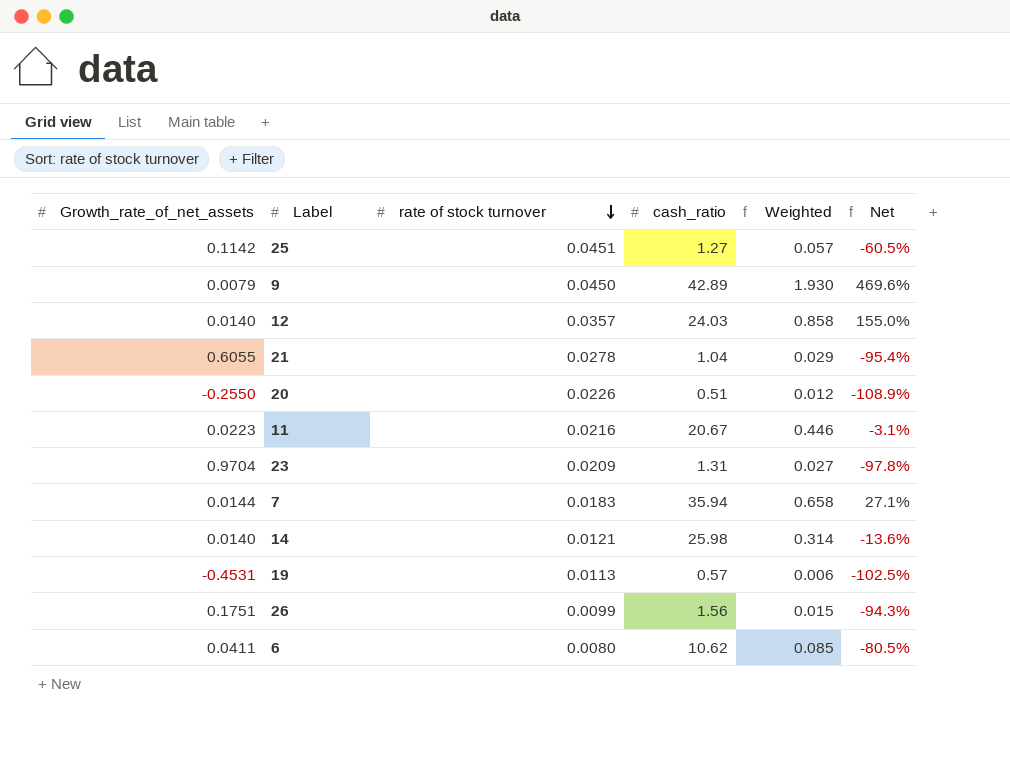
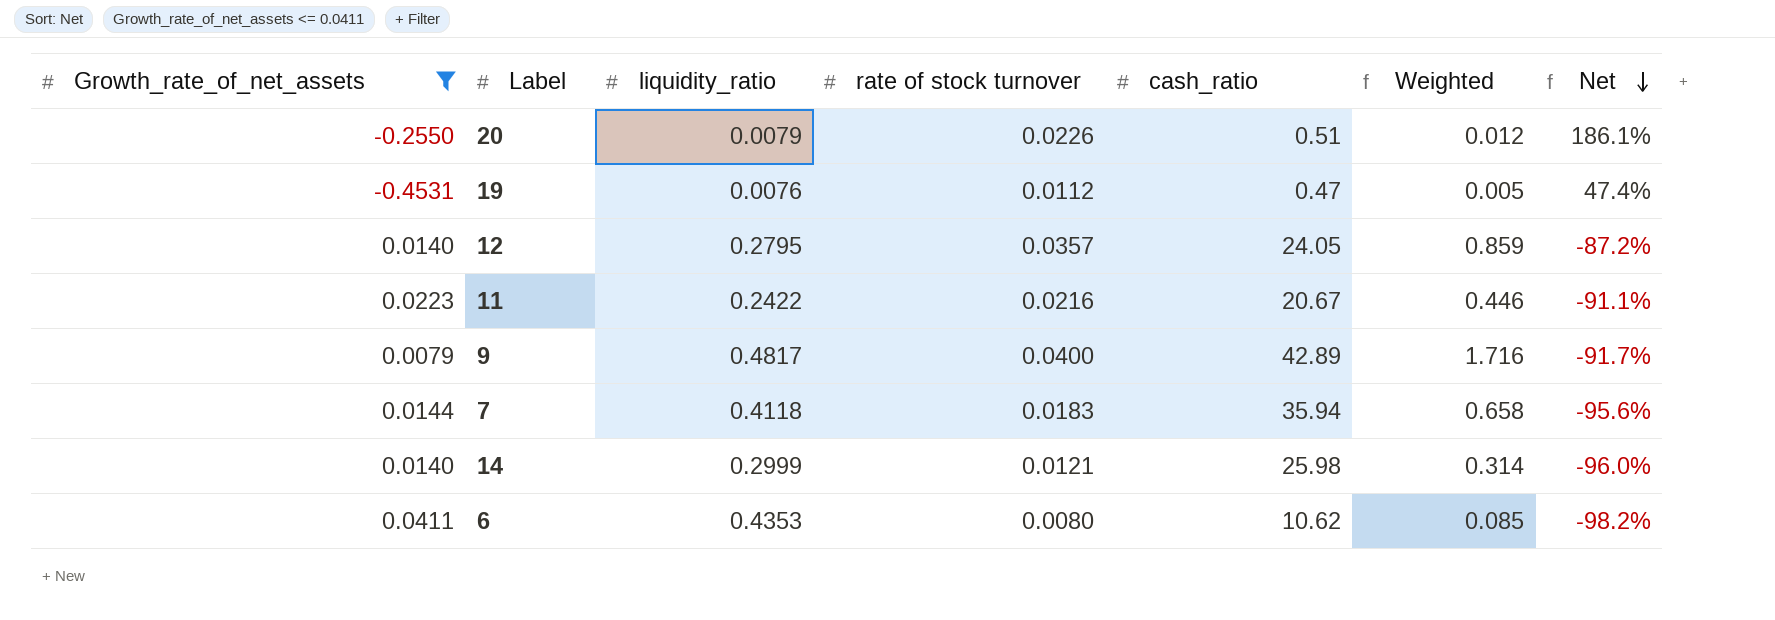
filter: none -> Growth_rate_of_net_assets <= 0.0411
row order: rate of stock turnover descending -> Net descending
column liquidity_ratio | position: none -> 3
column Net | formula: ([rate of stock turnover] - [Growth_rate_of_net_assets]) / [Growth_rate_of_net_assets] -> ([rate of stock turnover] - [liquidity_ratio]) / [liquidity_ratio]
19 | rate of stock turnover: 0.0113 -> 0.0112
19 | cash_ratio: 0.57 -> 0.47
19 | Weighted: 0.006 -> 0.005
12 | cash_ratio: 24.03 -> 24.05
12 | Weighted: 0.858 -> 0.859
9 | rate of stock turnover: 0.0450 -> 0.0400
9 | Weighted: 1.930 -> 1.716

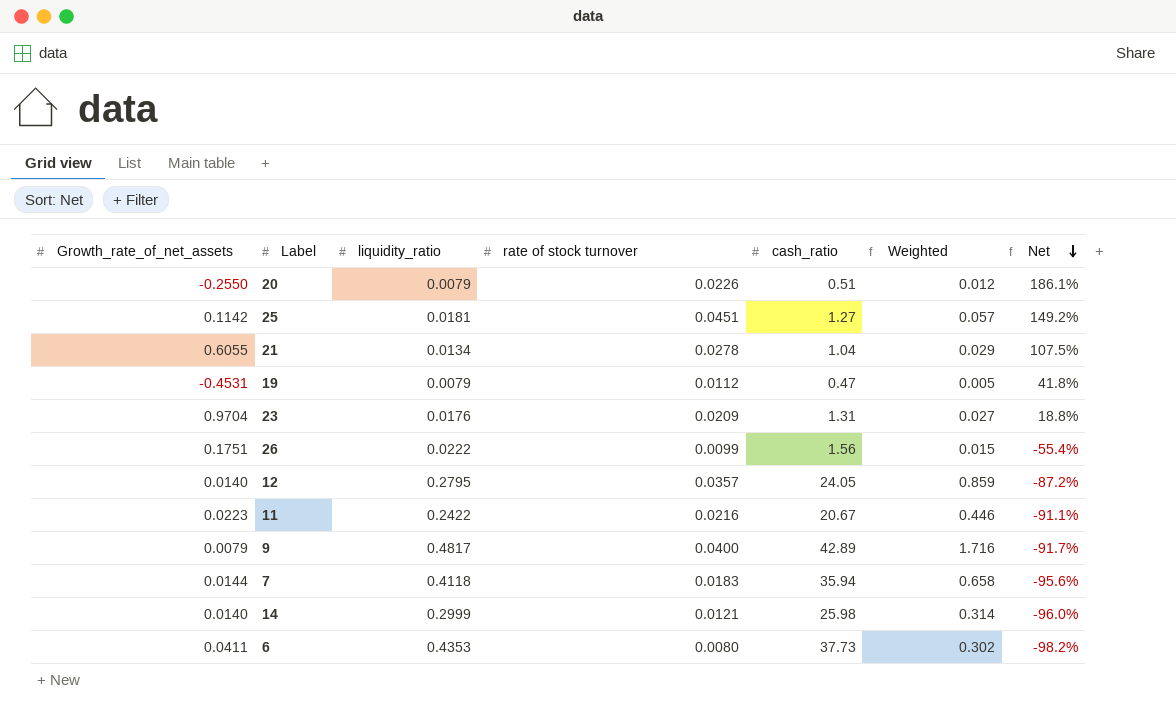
filter: Growth_rate_of_net_assets <= 0.0411 -> none
19 | liquidity_ratio: 0.0076 -> 0.0079
19 | Net: 47.4% -> 41.8%
6 | cash_ratio: 10.62 -> 37.73
6 | Weighted: 0.085 -> 0.302

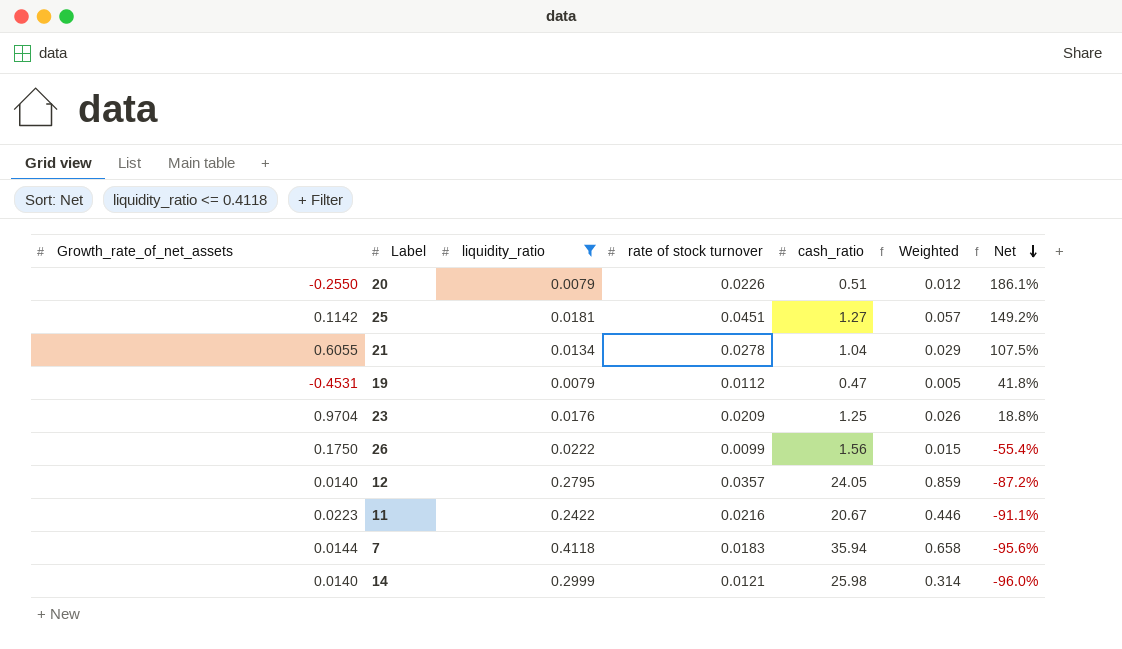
filter: none -> liquidity_ratio <= 0.4118
23 | cash_ratio: 1.31 -> 1.25
23 | Weighted: 0.027 -> 0.026
26 | Growth_rate_of_net_assets: 0.1751 -> 0.1750

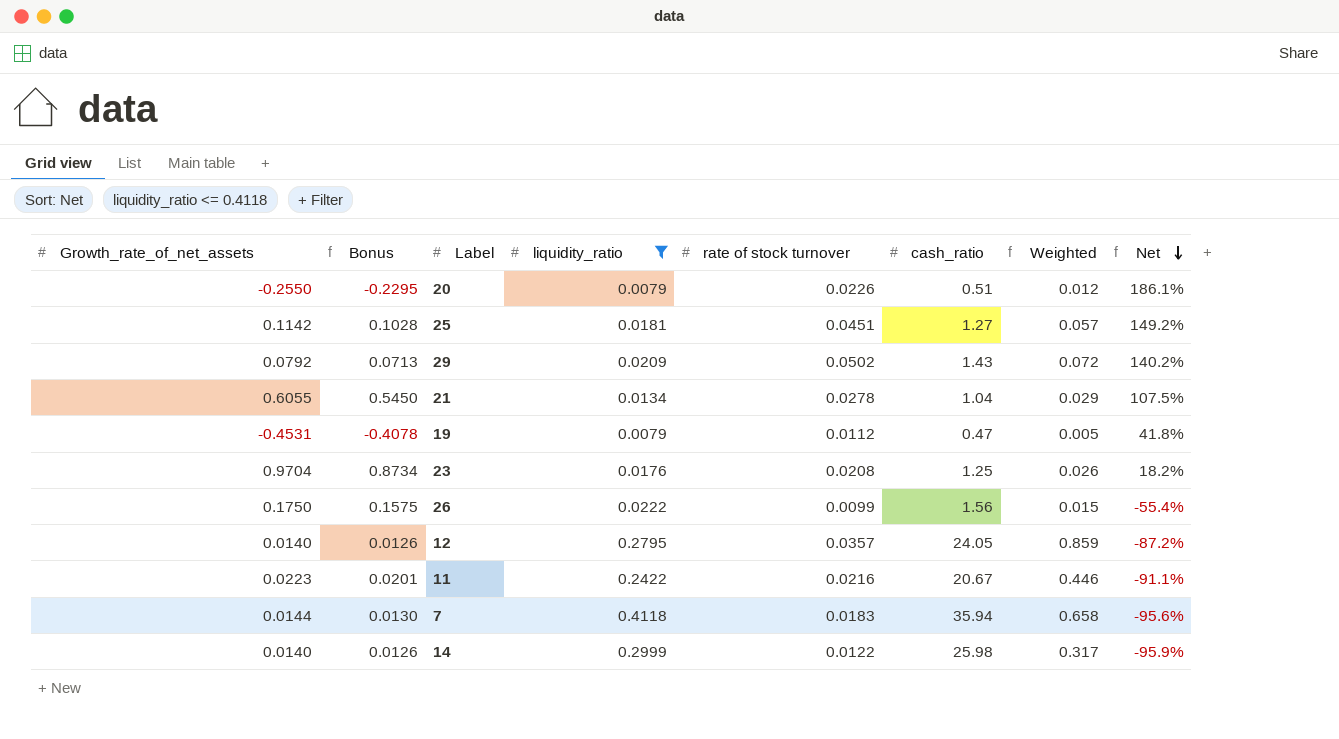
column Bonus | formula: none -> [Growth_rate_of_net_assets] * 0.9
row 29: none -> 0.0792 | 0.0713 | 0.0209 | 0.0502 | 1.43 | 0.072 | 140.2%
23 | rate of stock turnover: 0.0209 -> 0.0208
23 | Net: 18.8% -> 18.2%
14 | rate of stock turnover: 0.0121 -> 0.0122
14 | Weighted: 0.314 -> 0.317
14 | Net: -96.0% -> -95.9%

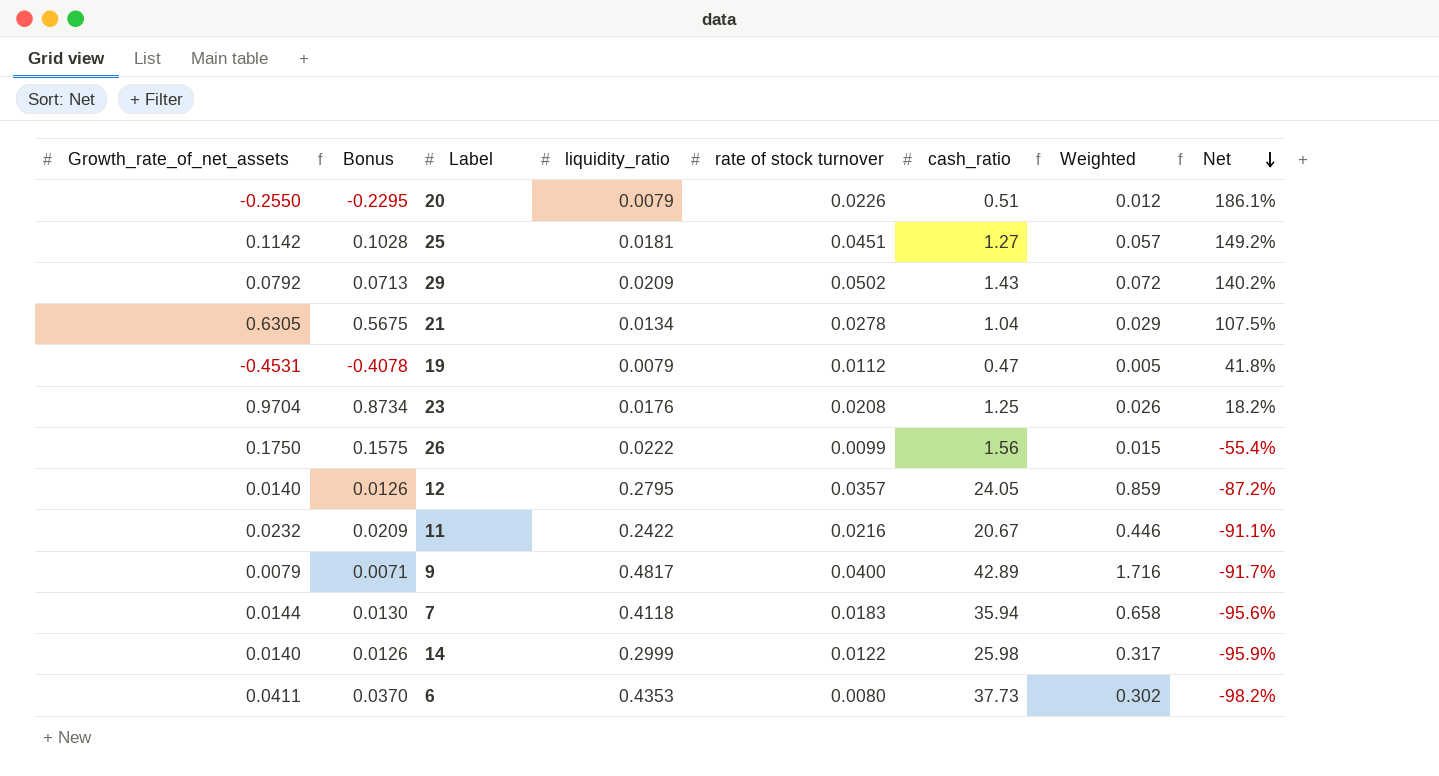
filter: liquidity_ratio <= 0.4118 -> none
21 | Growth_rate_of_net_assets: 0.6055 -> 0.6305
21 | Bonus: 0.5450 -> 0.5675
11 | Growth_rate_of_net_assets: 0.0223 -> 0.0232
11 | Bonus: 0.0201 -> 0.0209

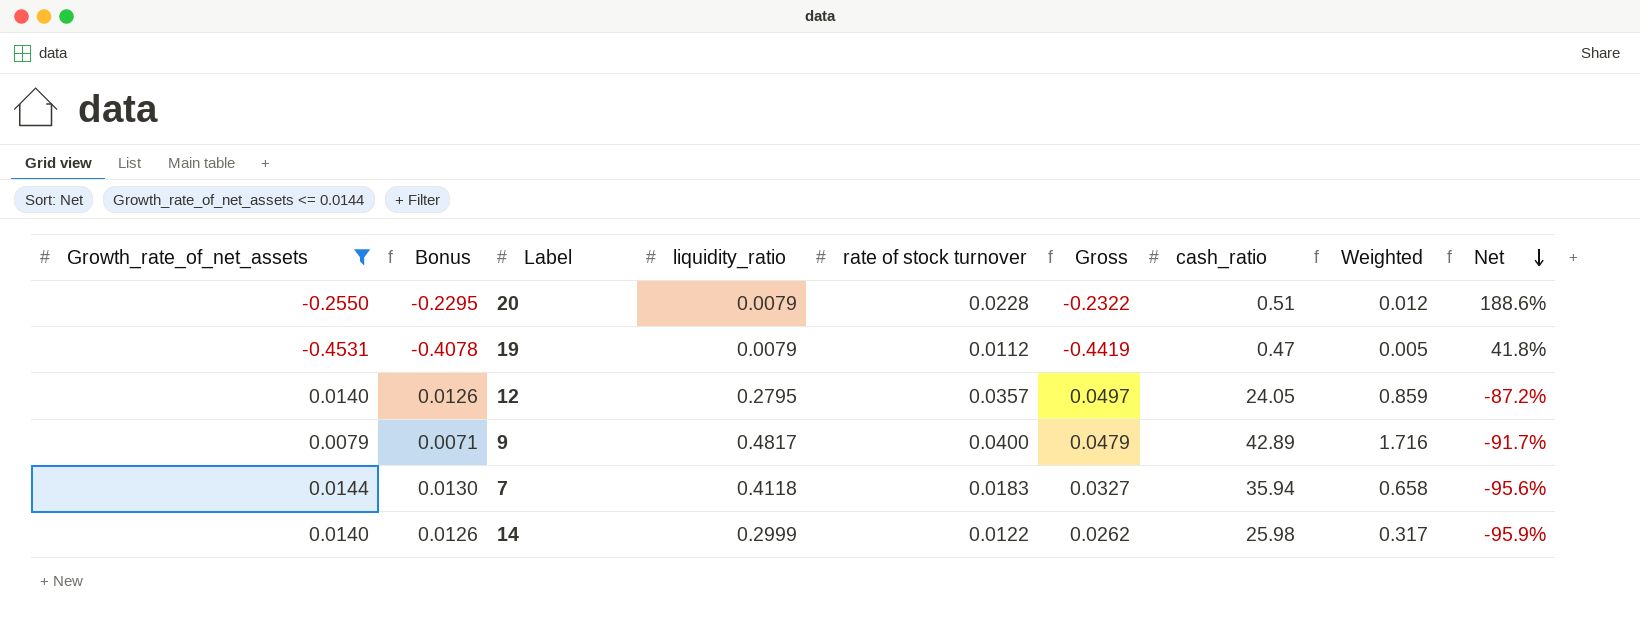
filter: none -> Growth_rate_of_net_assets <= 0.0144
column Gross | formula: none -> [Growth_rate_of_net_assets] + [rate of stock turnover]
20 | rate of stock turnover: 0.0226 -> 0.0228
20 | Net: 186.1% -> 188.6%

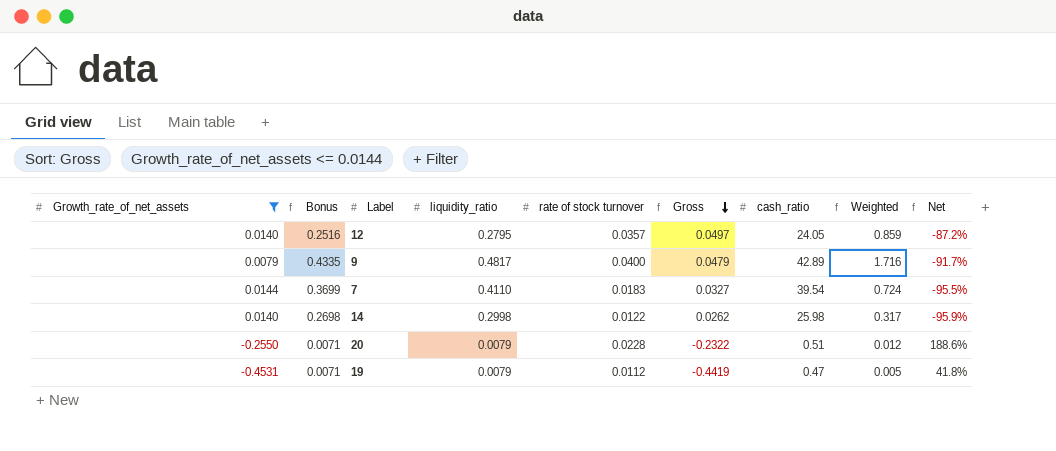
row order: Net descending -> Gross descending
column Bonus | formula: [Growth_rate_of_net_assets] * 0.9 -> [liquidity_ratio] * 0.9
7 | liquidity_ratio: 0.4118 -> 0.4110
7 | cash_ratio: 35.94 -> 39.54
7 | Weighted: 0.658 -> 0.724
7 | Net: -95.6% -> -95.5%
14 | liquidity_ratio: 0.2999 -> 0.2998

